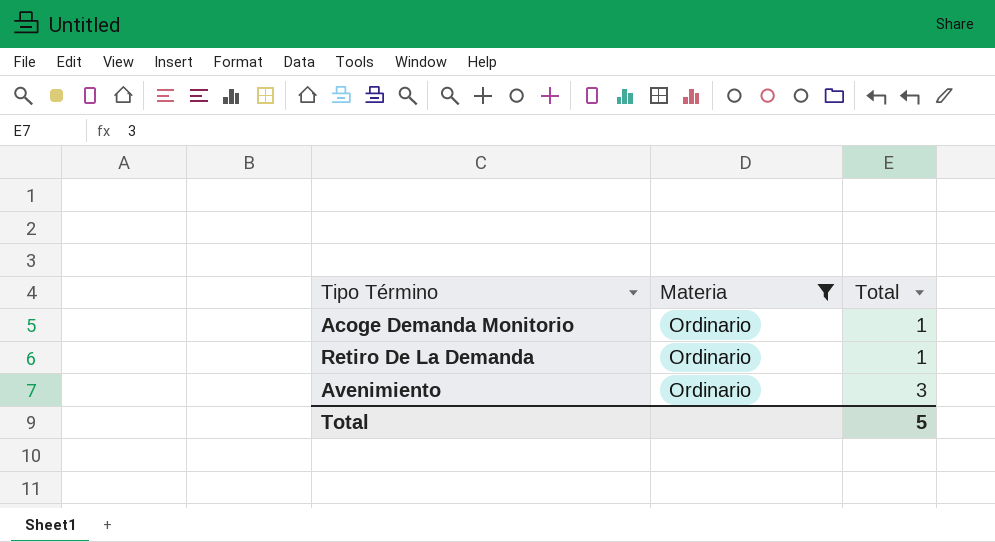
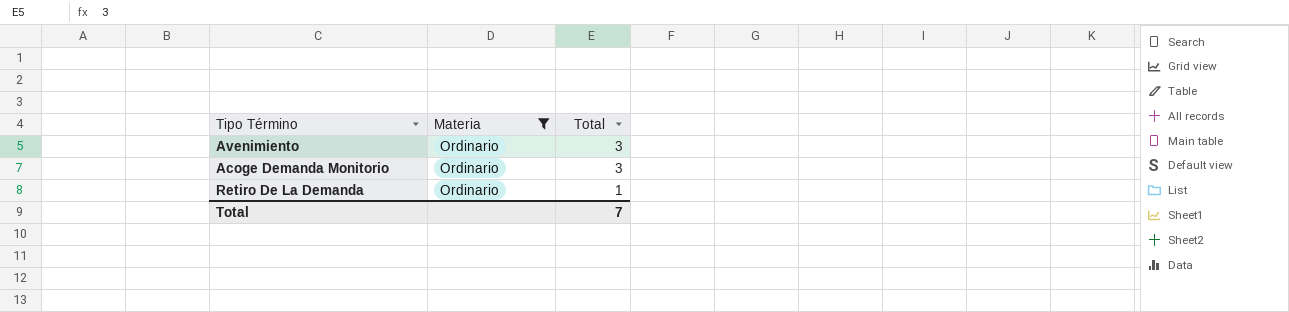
row order: Total ascending -> Total descending
Acoge Demanda Monitorio | Total: 1 -> 3
Total | Total: 5 -> 7

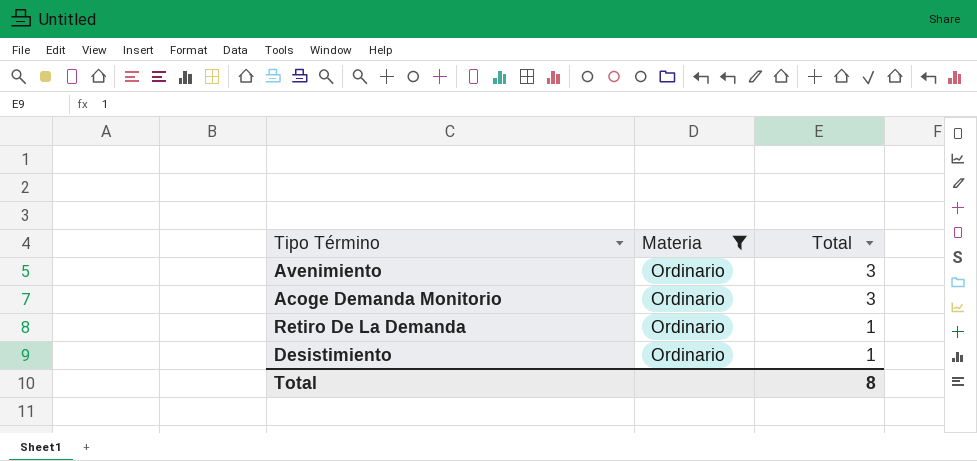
row Desistimiento: none -> Ordinario | 1
Total | Total: 7 -> 8

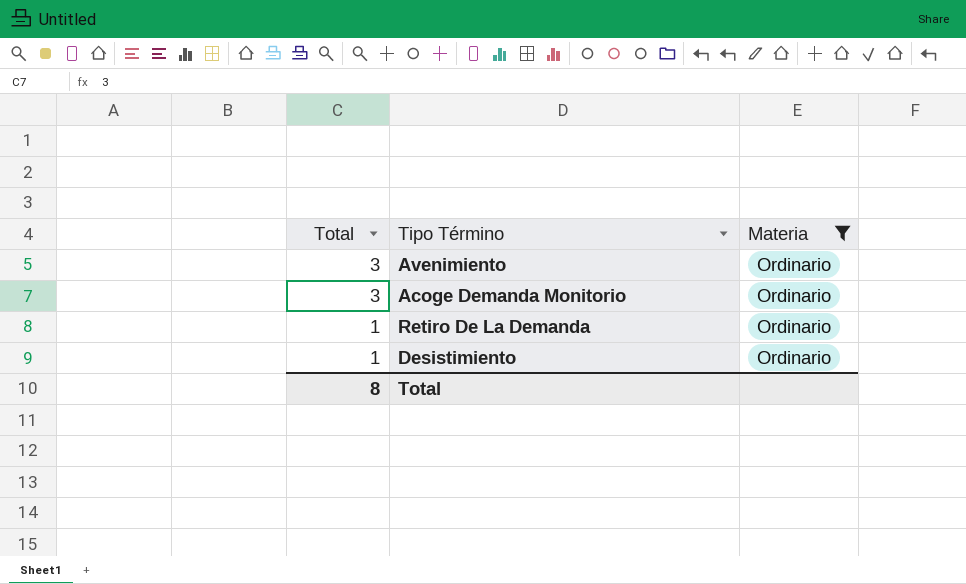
column Total | position: 3 -> 1

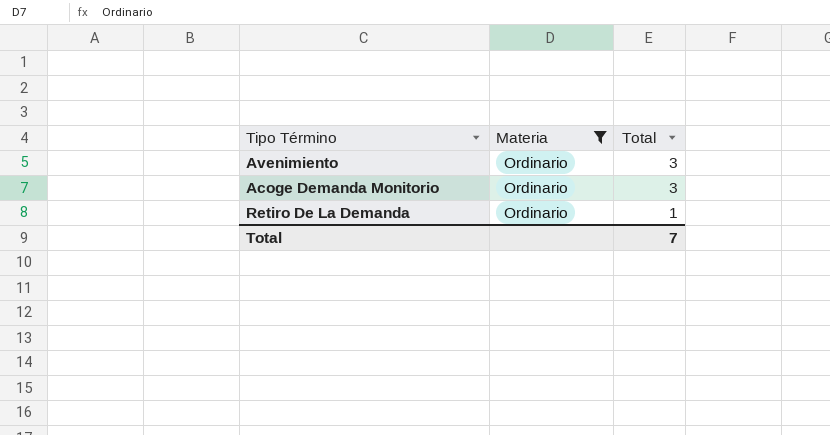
column Total | position: 1 -> 3
row Desistimiento: 1 | Ordinario -> none
Total | Total: 8 -> 7

